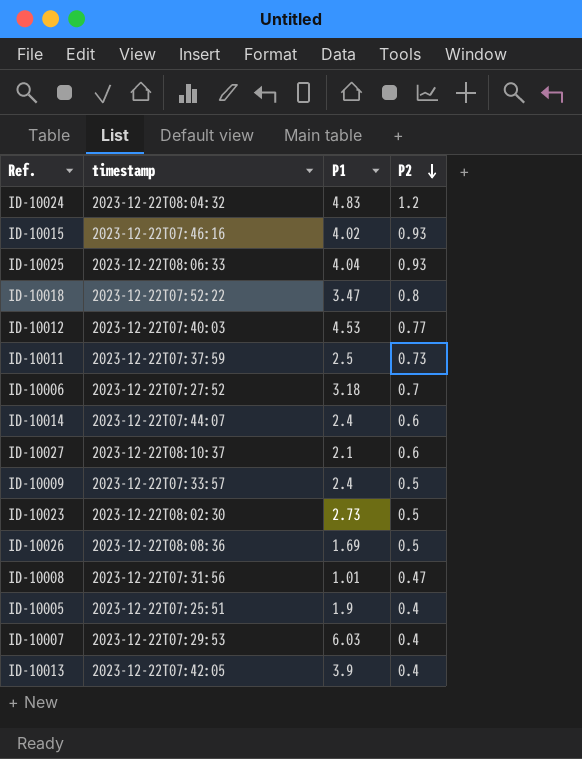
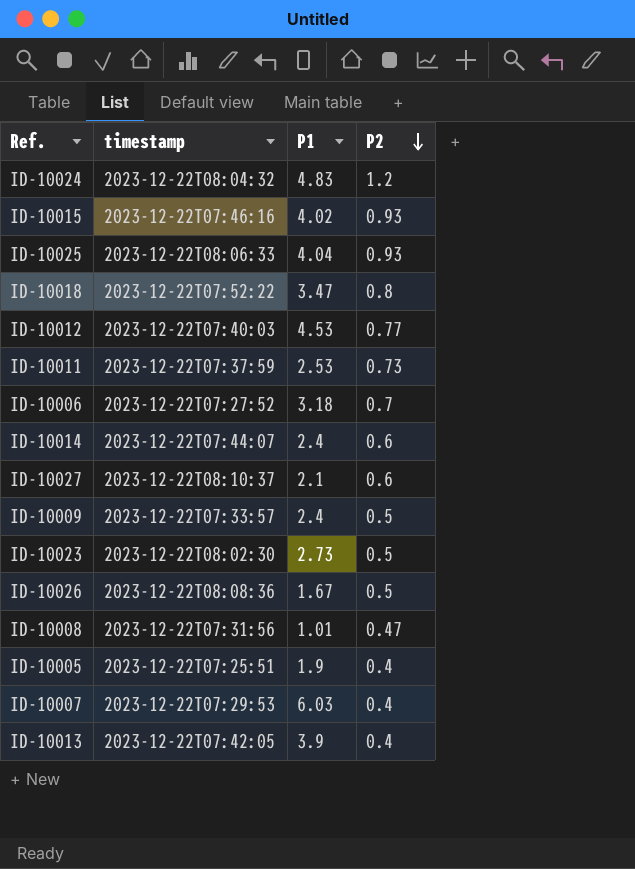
ID-10011 | P1: 2.5 -> 2.53
ID-10026 | P1: 1.69 -> 1.67

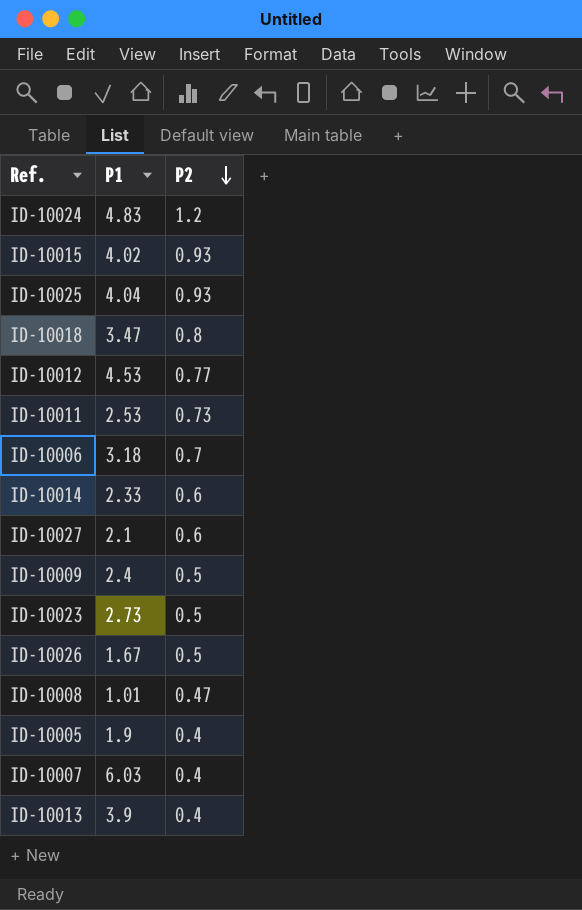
column timestamp | position: 2 -> none
ID-10014 | P1: 2.4 -> 2.33

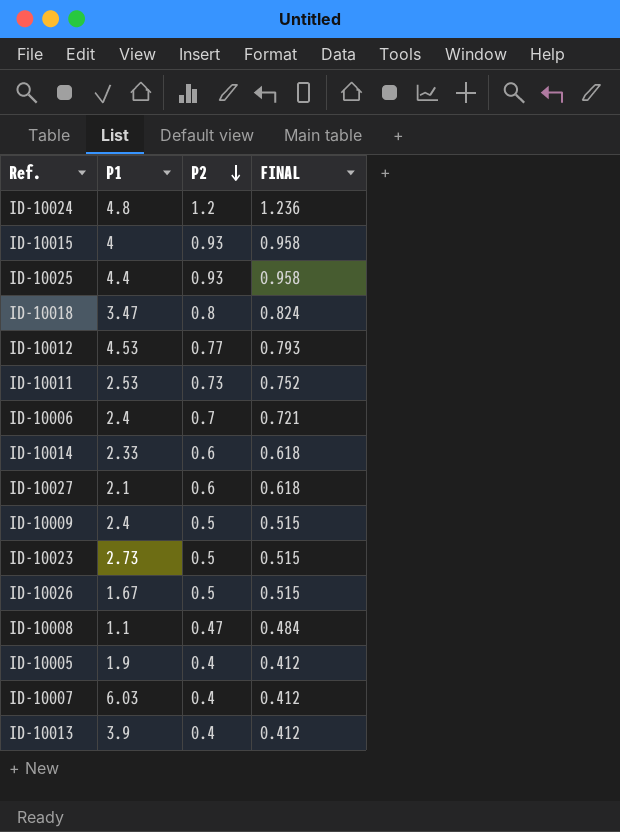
column FINAL | formula: none -> [P2] * 1.03
ID-10024 | P1: 4.83 -> 4.8
ID-10015 | P1: 4.02 -> 4
ID-10025 | P1: 4.04 -> 4.4
ID-10006 | P1: 3.18 -> 2.4
ID-10008 | P1: 1.01 -> 1.1

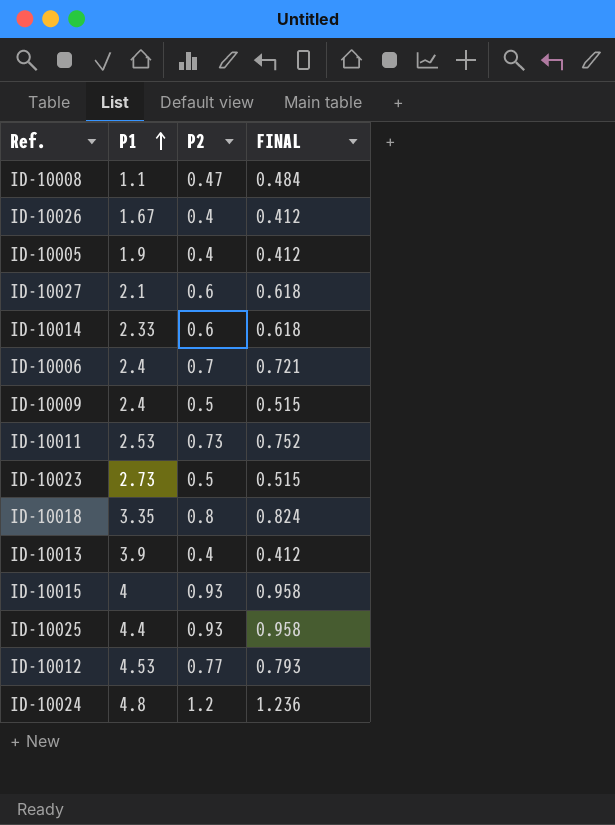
row order: P2 descending -> P1 ascending
row ID-10007: 6.03 | 0.4 | 0.412 -> none
ID-10026 | P2: 0.5 -> 0.4
ID-10026 | FINAL: 0.515 -> 0.412
ID-10018 | P1: 3.47 -> 3.35

